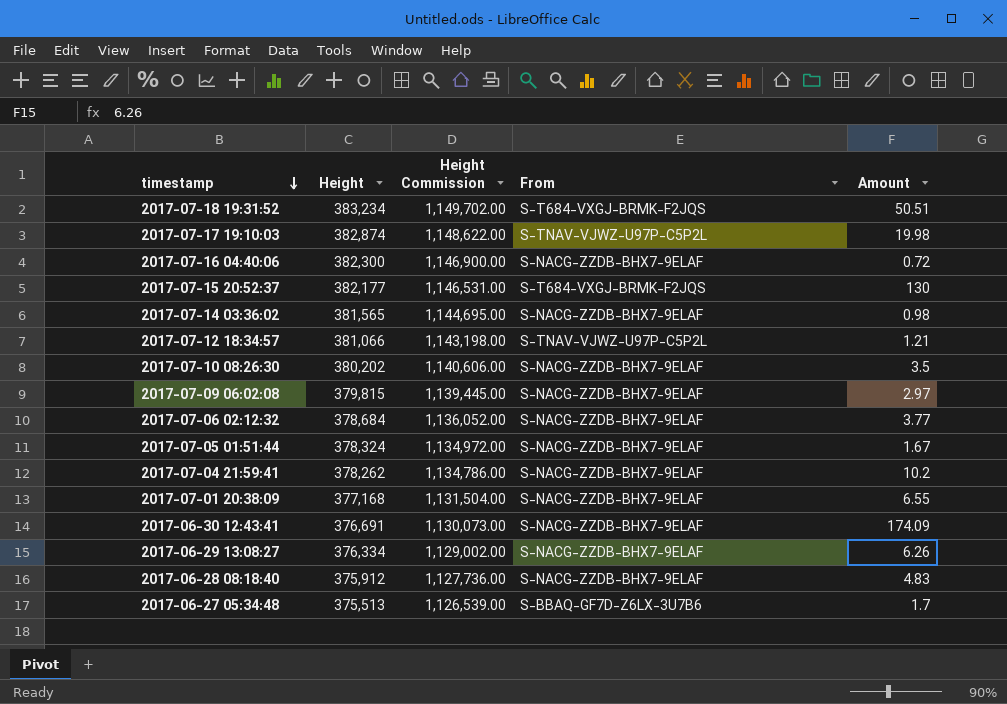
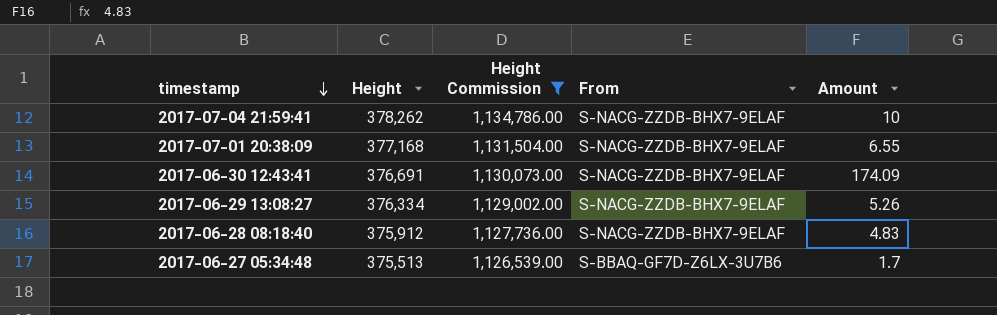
filter: none -> Height Commission <= 1,134,786.00
2017-07-04 21:59:41 | Amount: 10.2 -> 10
2017-06-29 13:08:27 | Amount: 6.26 -> 5.26

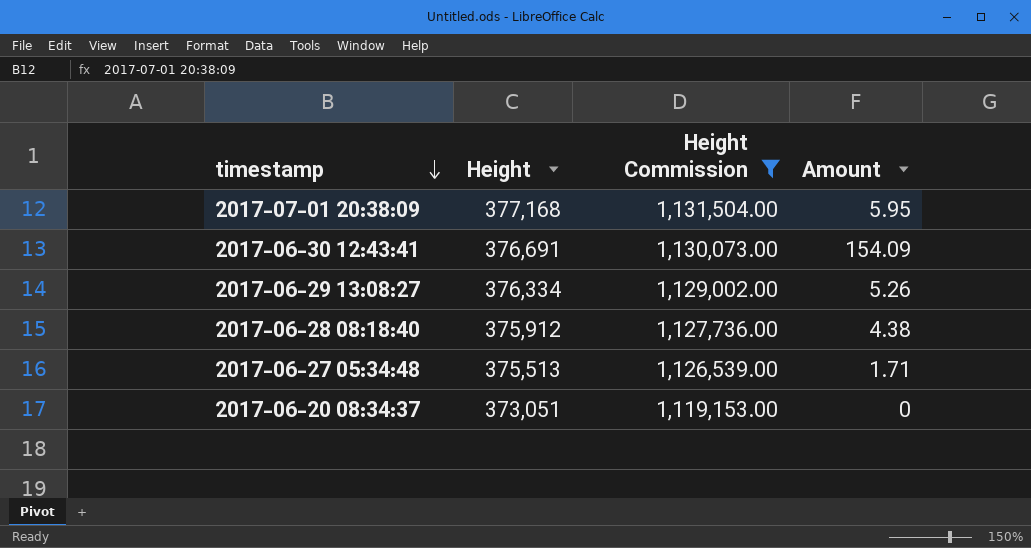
column From | position: 4 -> none
row 2017-07-04 21:59:41: 378,262 | 1,134,786.00 | S-NACG-ZZDB-BHX7-9ELAF | 10 -> none
2017-07-01 20:38:09 | Amount: 6.55 -> 5.95
2017-06-30 12:43:41 | Amount: 174.09 -> 154.09
2017-06-28 08:18:40 | Amount: 4.83 -> 4.38
2017-06-27 05:34:48 | Amount: 1.7 -> 1.71
row 2017-06-20 08:34:37: none -> 373,051 | 1,119,153.00 | 0

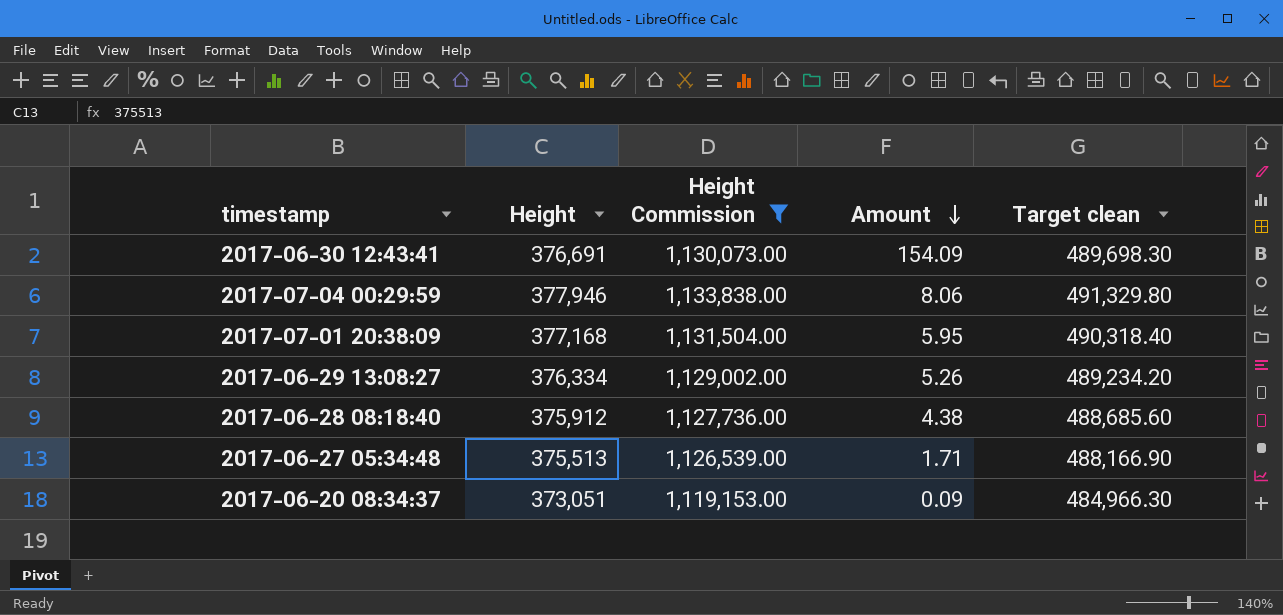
row order: timestamp descending -> Amount descending
column Target clean | formula: none -> [Height] * 1.3
row 2017-07-04 00:29:59: none -> 377,946 | 1,133,838.00 | 8.06 | 491,329.80
2017-06-20 08:34:37 | Amount: 0 -> 0.09

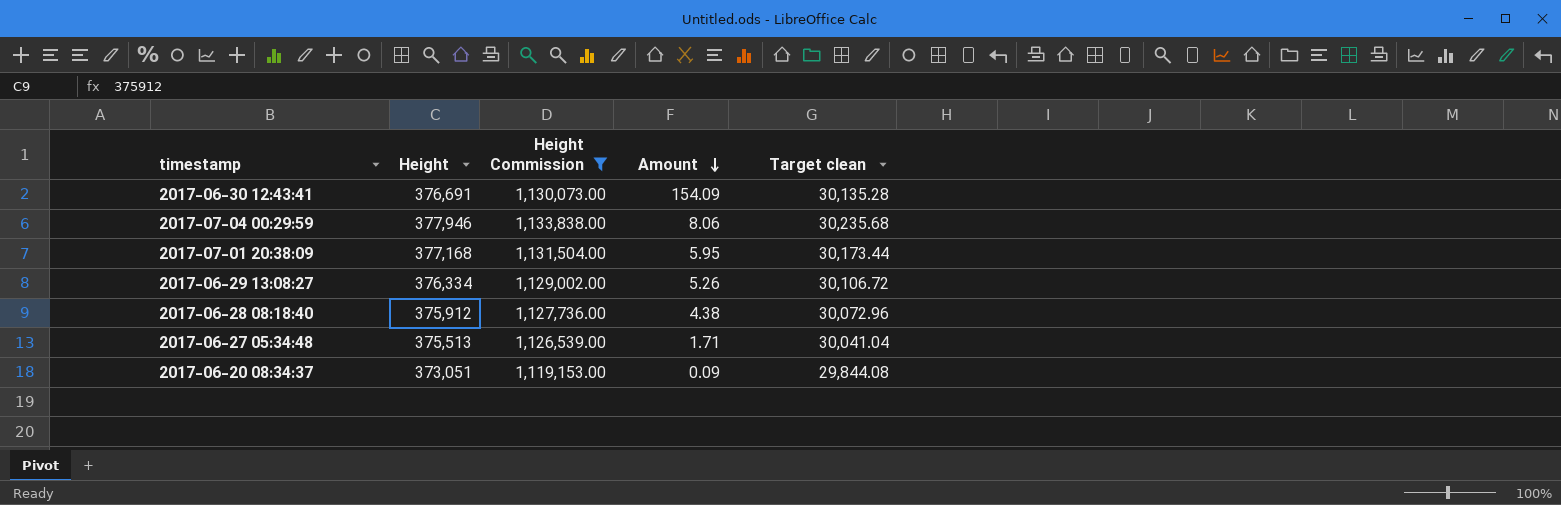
column Target clean | formula: [Height] * 1.3 -> [Height] * 0.08

